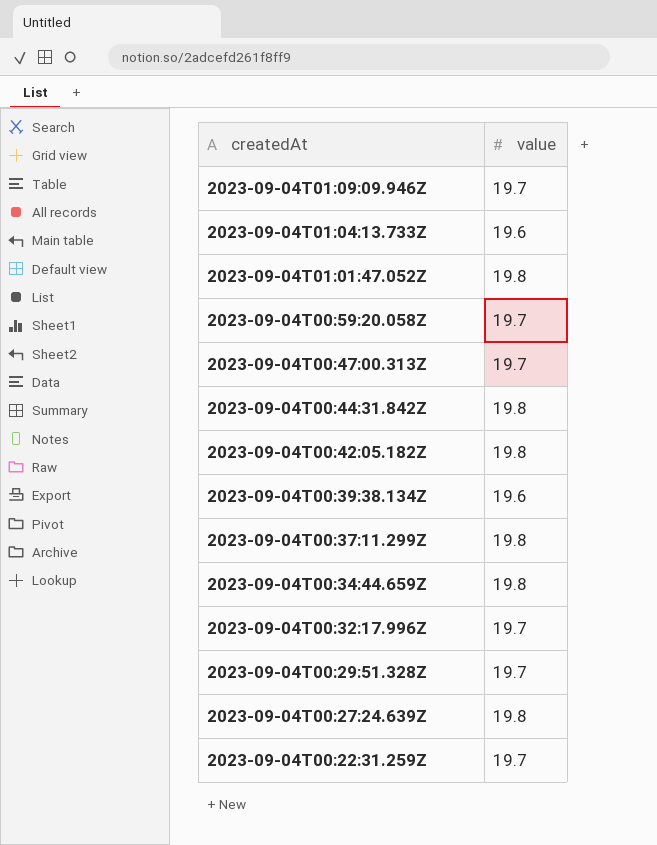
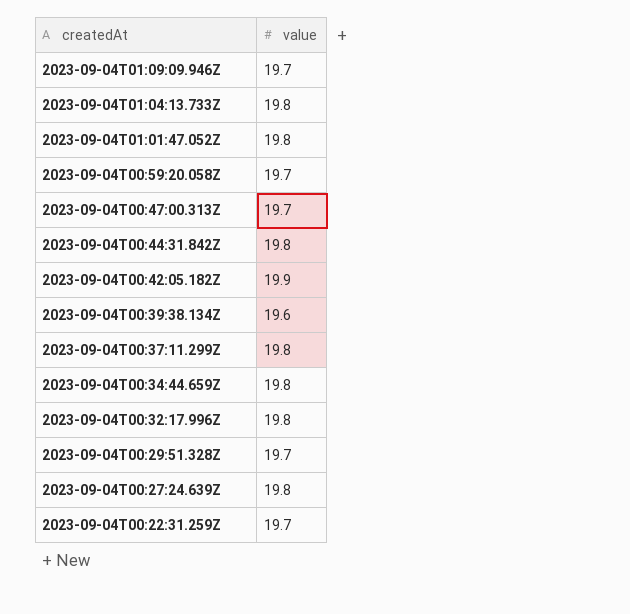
2023-09-04T01:04:13.733Z | value: 19.6 -> 19.8
2023-09-04T00:42:05.182Z | value: 19.8 -> 19.9
2023-09-04T00:32:17.996Z | value: 19.7 -> 19.8

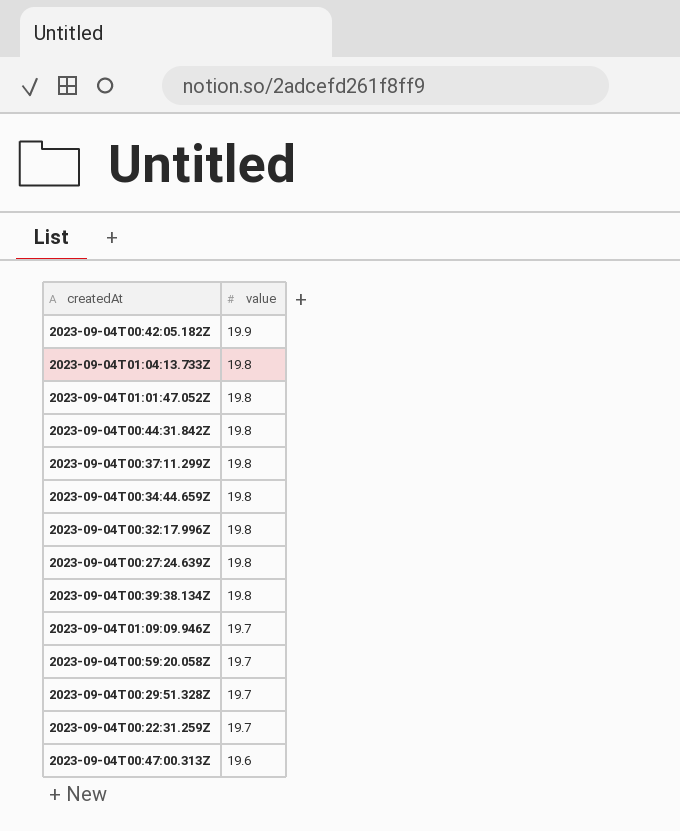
row order: createdAt descending -> value descending
2023-09-04T00:39:38.134Z | value: 19.6 -> 19.8
2023-09-04T00:47:00.313Z | value: 19.7 -> 19.6

